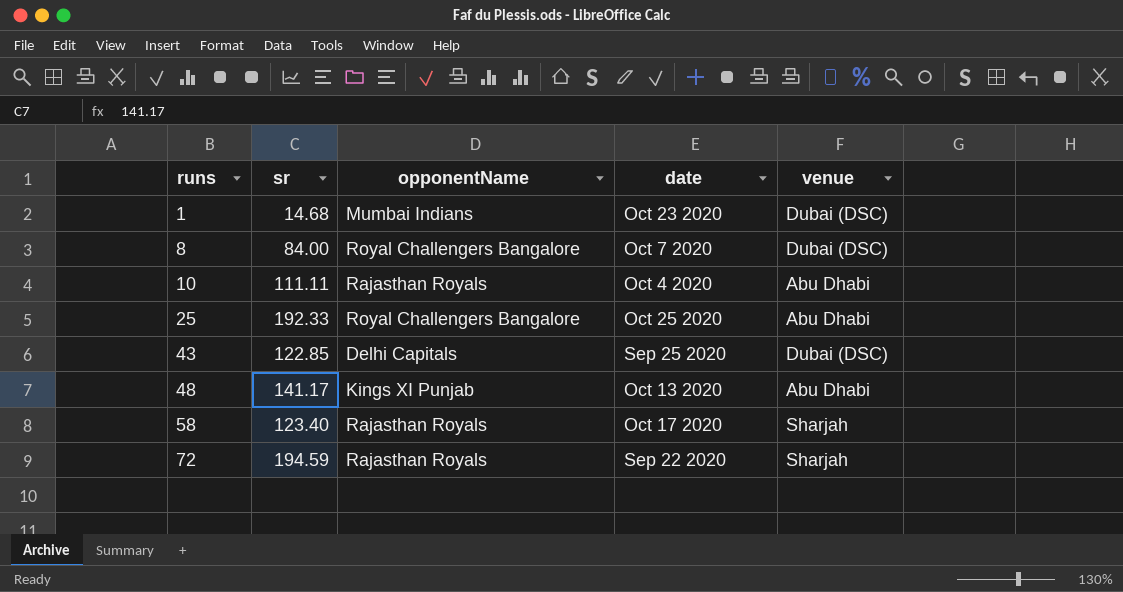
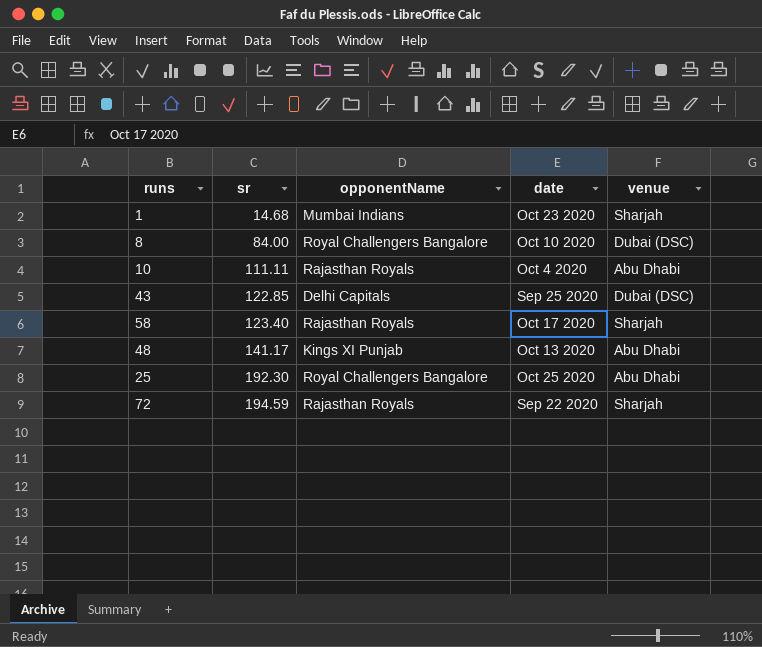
row order: runs ascending -> sr ascending
1 | venue: Dubai (DSC) -> Sharjah
8 | date: Oct 7 2020 -> Oct 10 2020
25 | sr: 192.33 -> 192.30

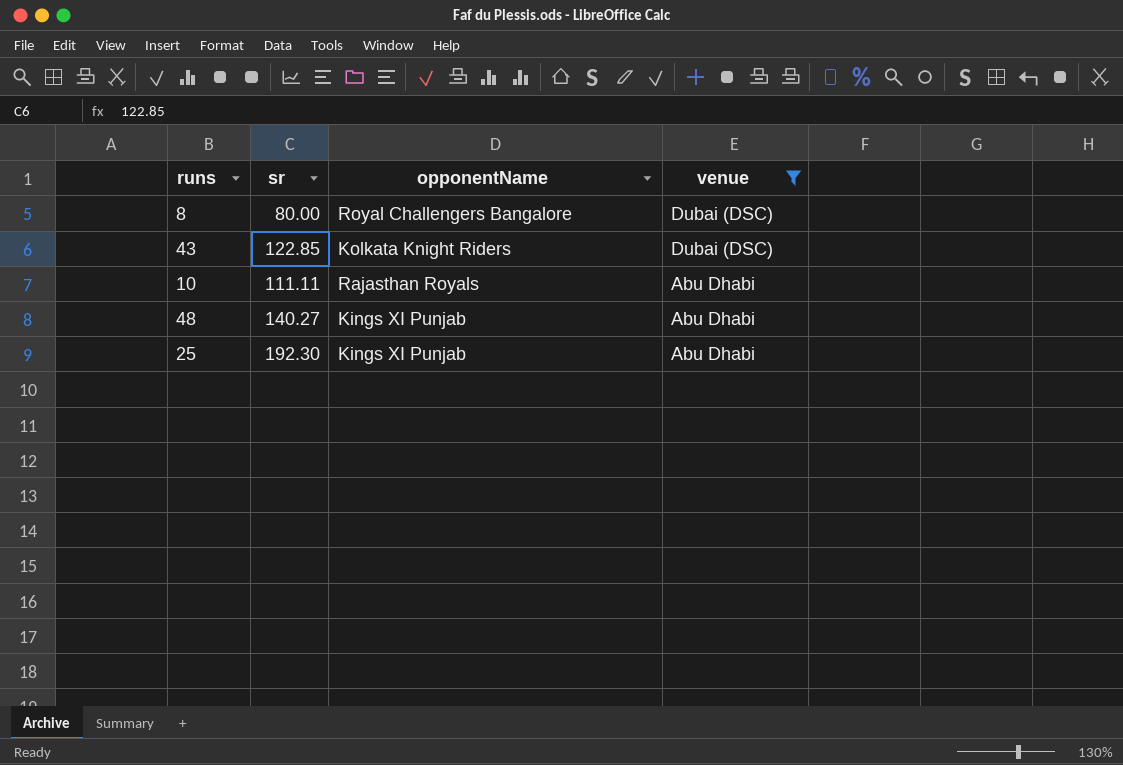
filter: none -> venue != Sharjah
row order: sr ascending -> venue descending
column date | position: 4 -> none
8 | sr: 84.00 -> 80.00
43 | opponentName: Delhi Capitals -> Kolkata Knight Riders
48 | sr: 141.17 -> 140.27
25 | opponentName: Royal Challengers Bangalore -> Kings XI Punjab

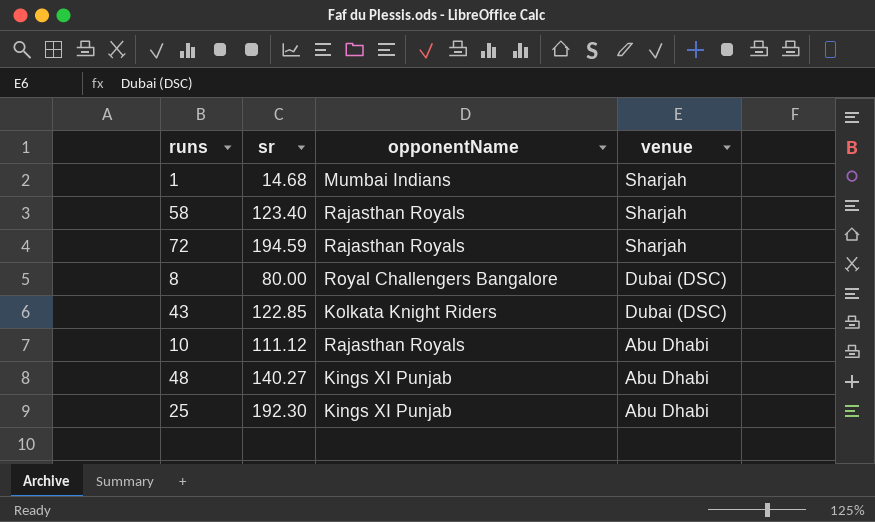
filter: venue != Sharjah -> none
10 | sr: 111.11 -> 111.12

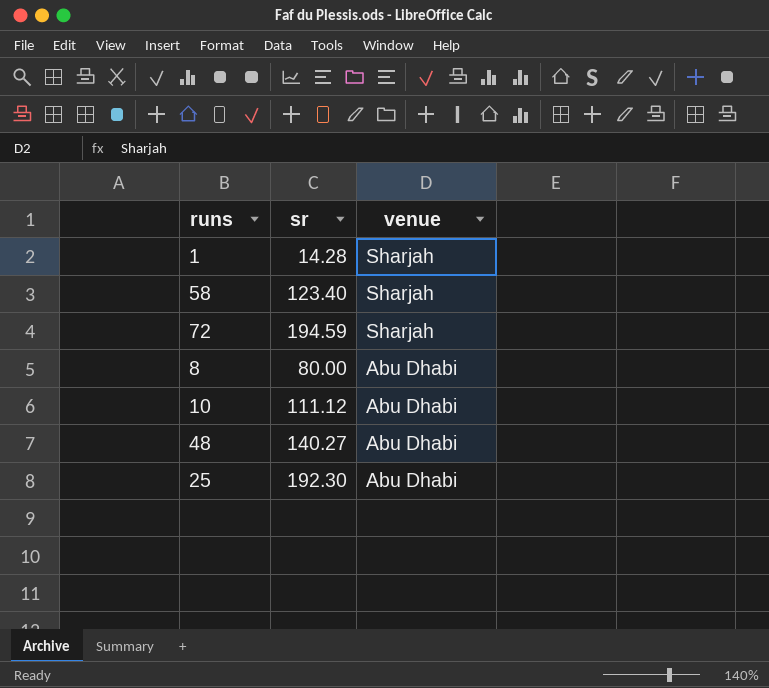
column opponentName | position: 3 -> none
row 43: 122.85 | Kolkata Knight Riders | Dubai (DSC) -> none
1 | sr: 14.68 -> 14.28
8 | venue: Dubai (DSC) -> Abu Dhabi

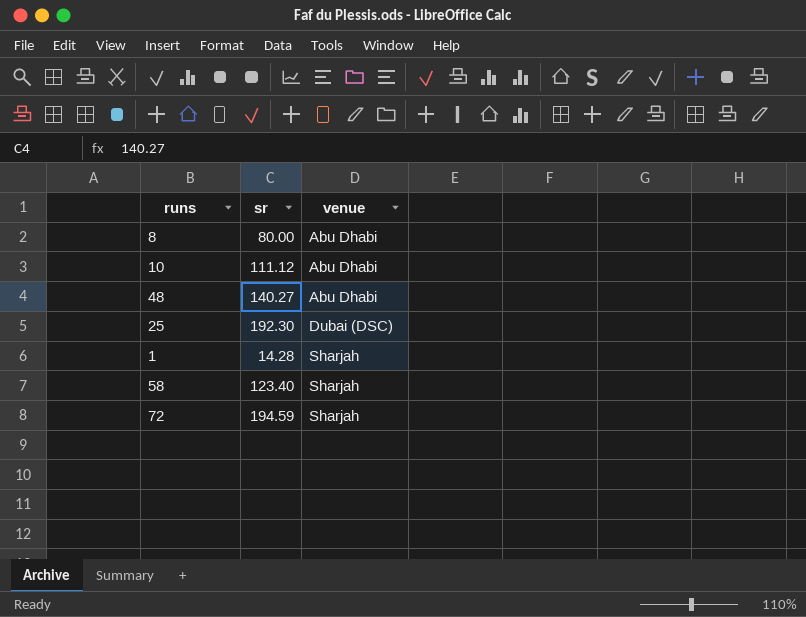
row order: venue descending -> venue ascending
25 | venue: Abu Dhabi -> Dubai (DSC)

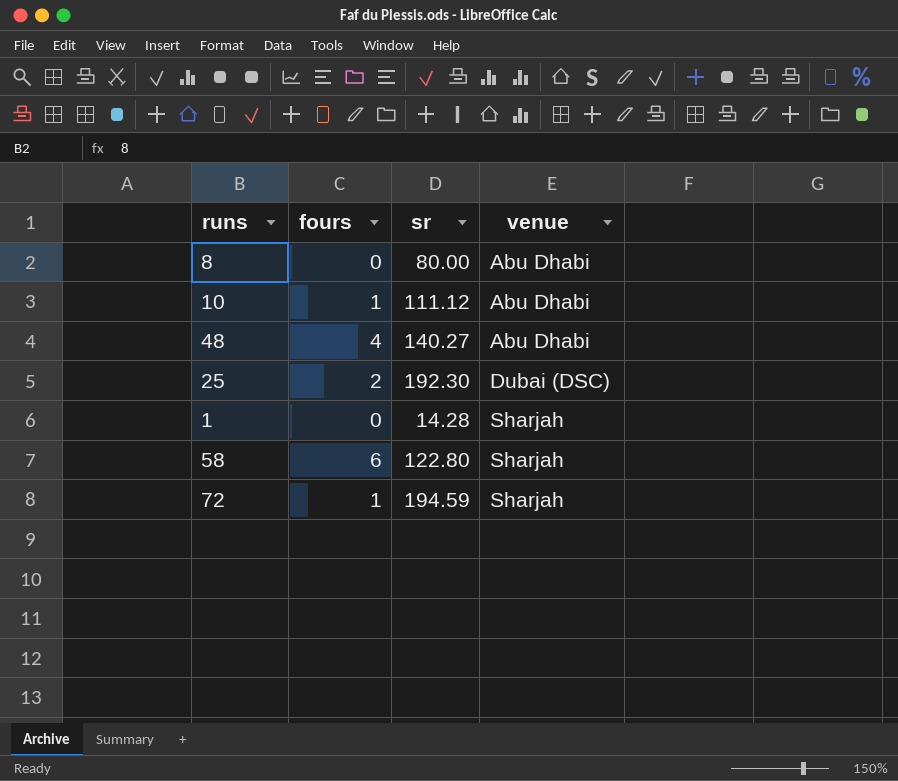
column fours | position: none -> 2
58 | sr: 123.40 -> 122.80

